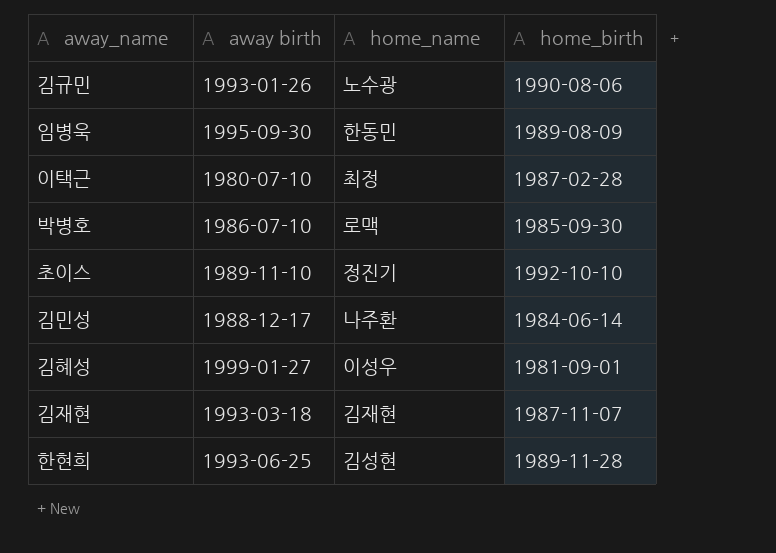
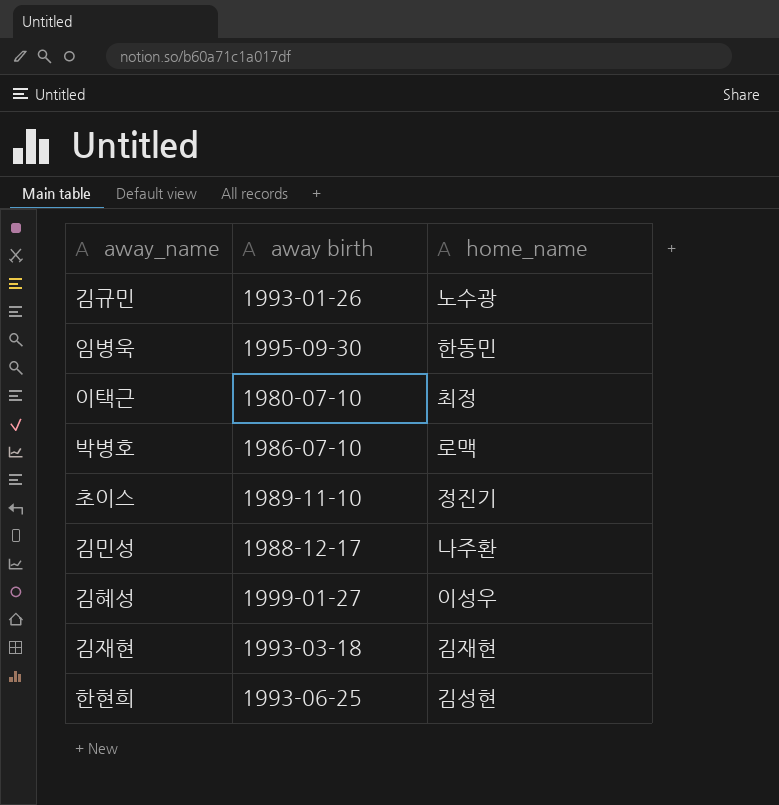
column home_birth | position: 4 -> none

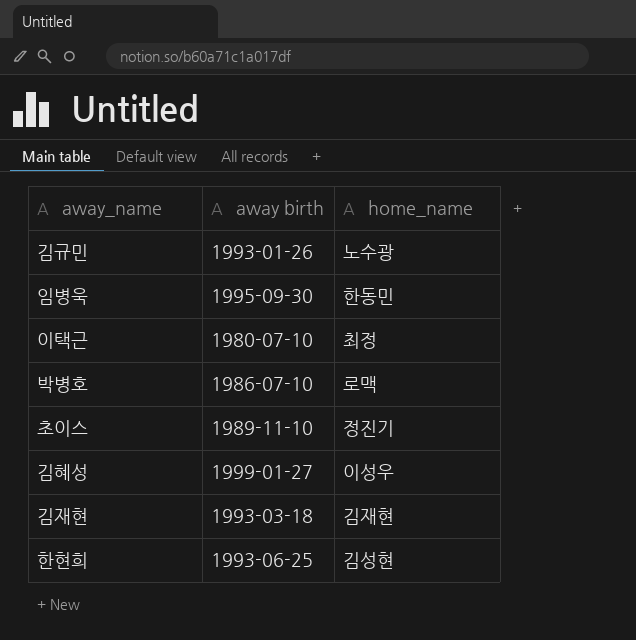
row 김민성: 1988-12-17 | 나주환 -> none

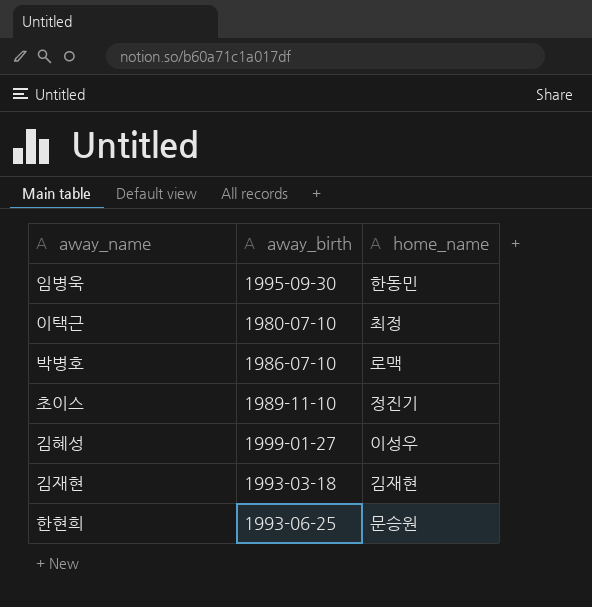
column name: away birth -> away_birth
row 김규민: 1993-01-26 | 노수광 -> none
한현희 | home_name: 김성현 -> 문승원

